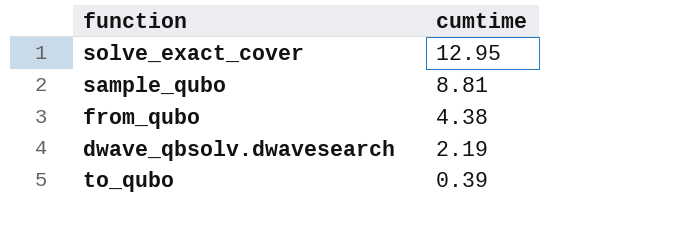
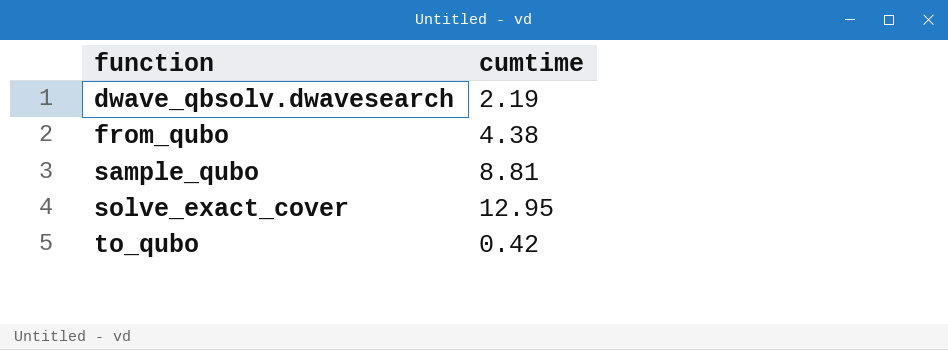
row order: cumtime descending -> function ascending
to_qubo | cumtime: 0.39 -> 0.42

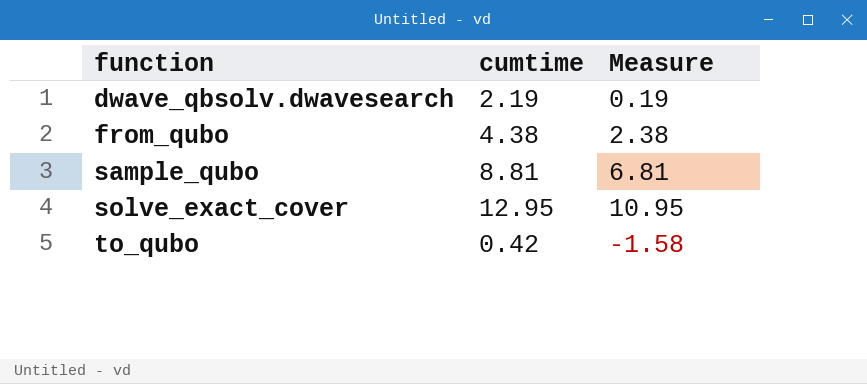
column Measure | formula: none -> [cumtime] - 2

